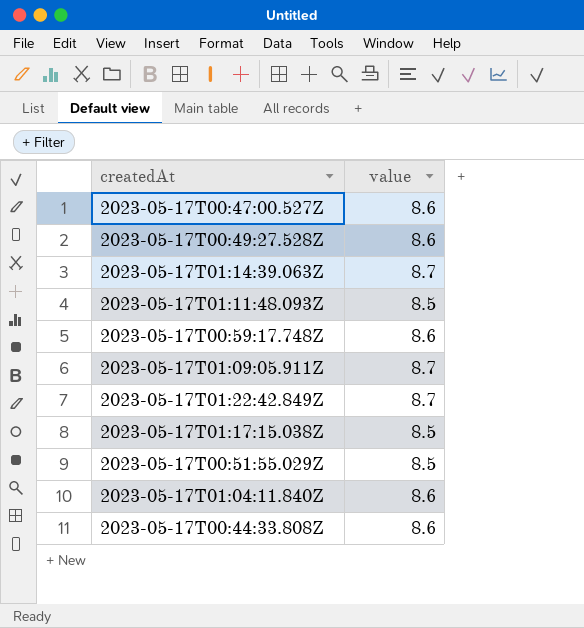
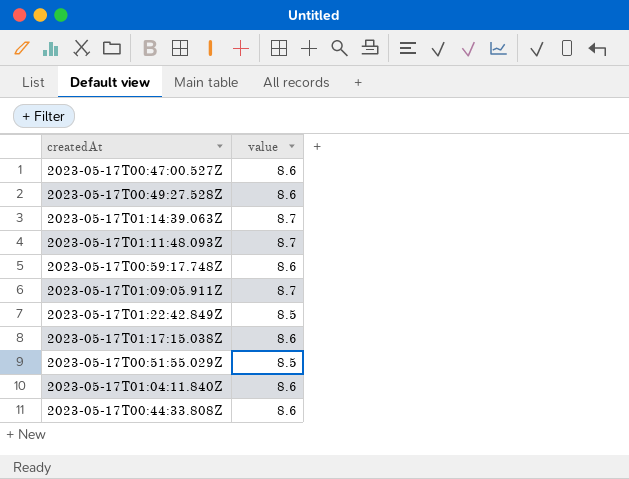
2023-05-17T01:11:48.093Z | value: 8.5 -> 8.7
2023-05-17T01:22:42.849Z | value: 8.7 -> 8.5
2023-05-17T01:17:15.038Z | value: 8.5 -> 8.6

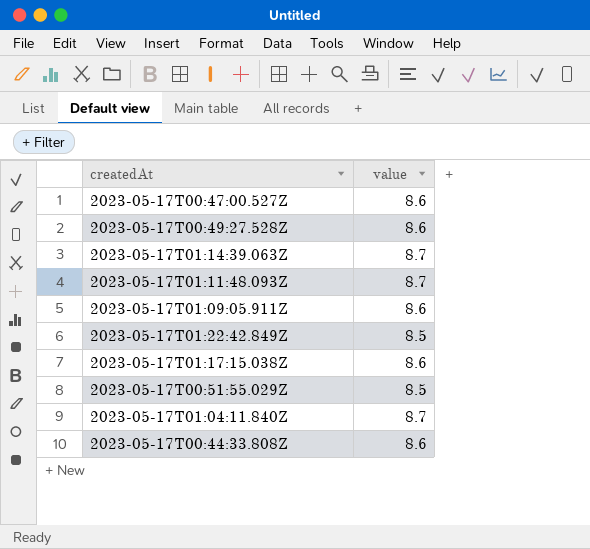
row 2023-05-17T00:59:17.748Z: 8.6 -> none
2023-05-17T01:09:05.911Z | value: 8.7 -> 8.6
2023-05-17T01:04:11.840Z | value: 8.6 -> 8.7

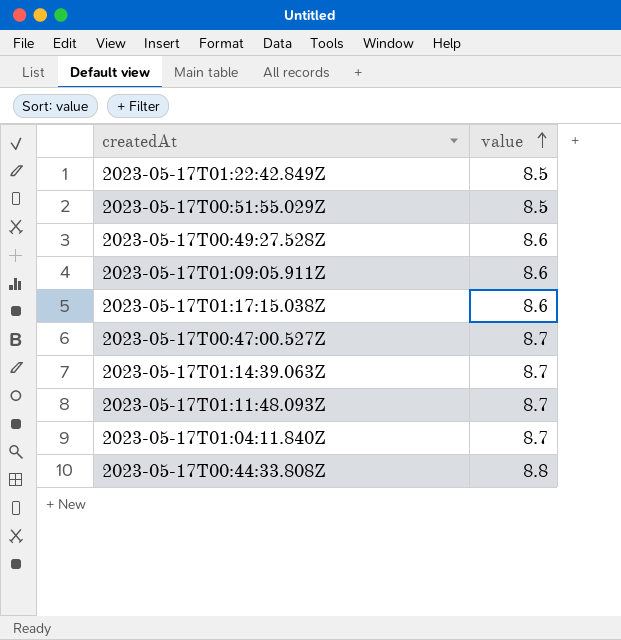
row order: none -> value ascending
2023-05-17T00:47:00.527Z | value: 8.6 -> 8.7
2023-05-17T00:44:33.808Z | value: 8.6 -> 8.8

